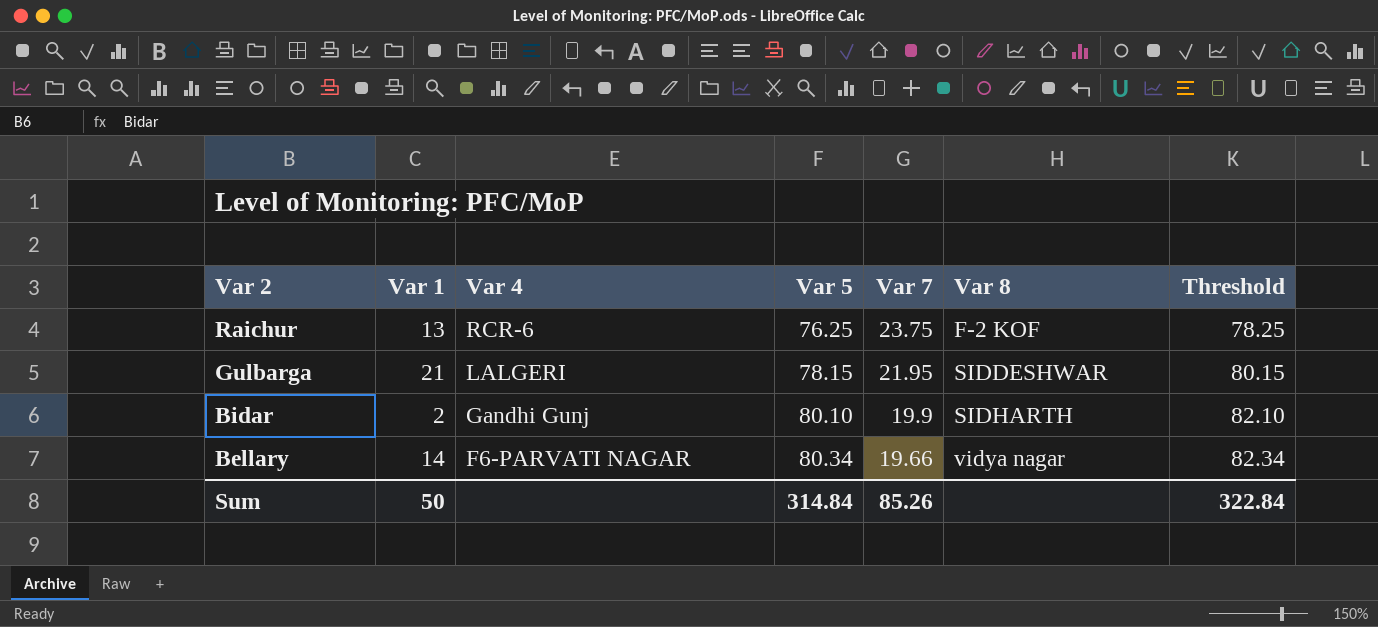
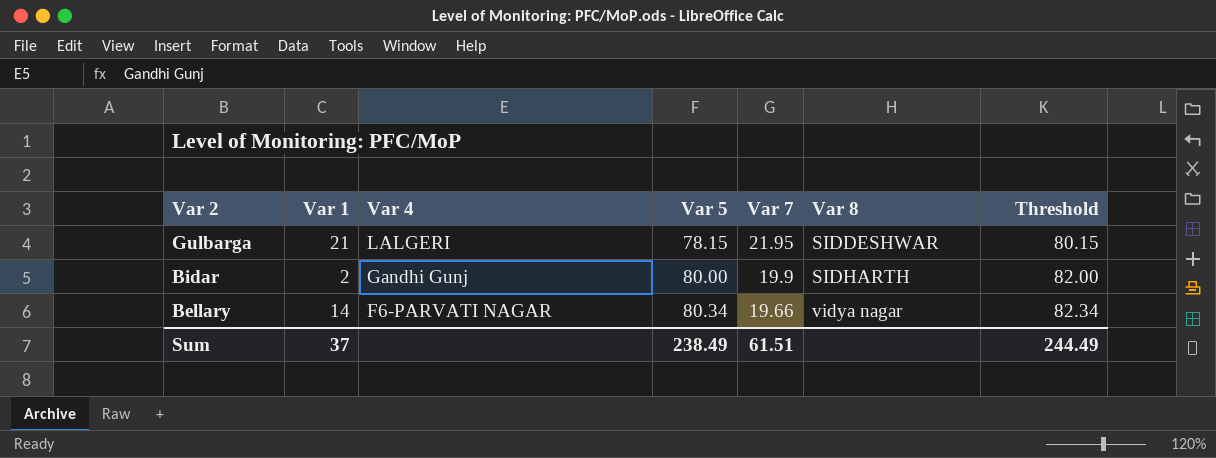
row Raichur: 13 | RCR-6 | 76.25 | 23.75 | F-2 KOF | 78.25 -> none
Bidar | Var 5: 80.10 -> 80.00
Bidar | Threshold: 82.10 -> 82.00
Sum | Var 1: 50 -> 37
Sum | Var 5: 314.84 -> 238.49
Sum | Var 7: 85.26 -> 61.51
Sum | Threshold: 322.84 -> 244.49

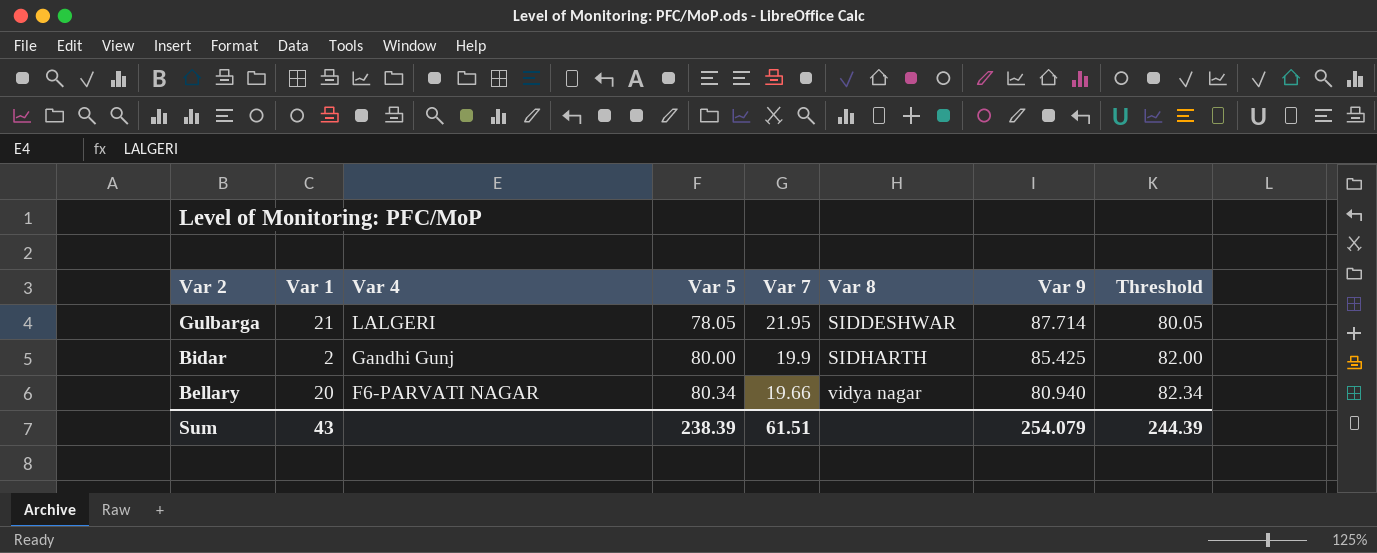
column Var 9 | position: none -> 7
Gulbarga | Var 5: 78.15 -> 78.05
Gulbarga | Threshold: 80.15 -> 80.05
Bellary | Var 1: 14 -> 20
Sum | Var 1: 37 -> 43
Sum | Var 5: 238.49 -> 238.39
Sum | Threshold: 244.49 -> 244.39

